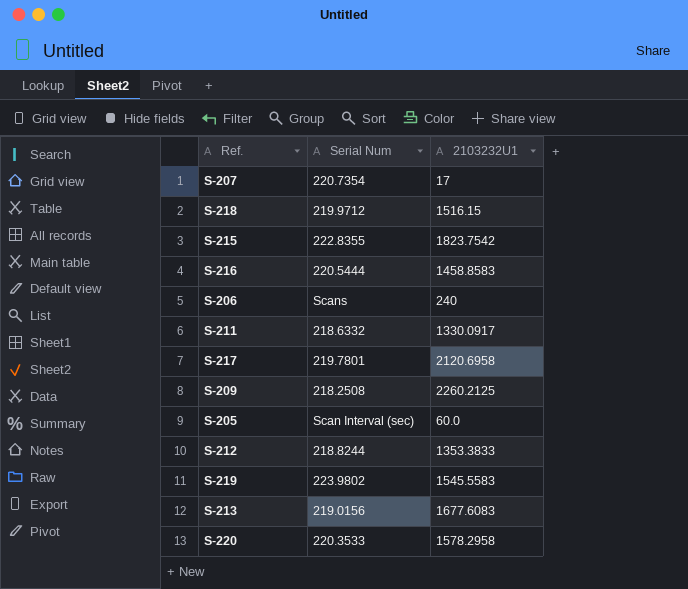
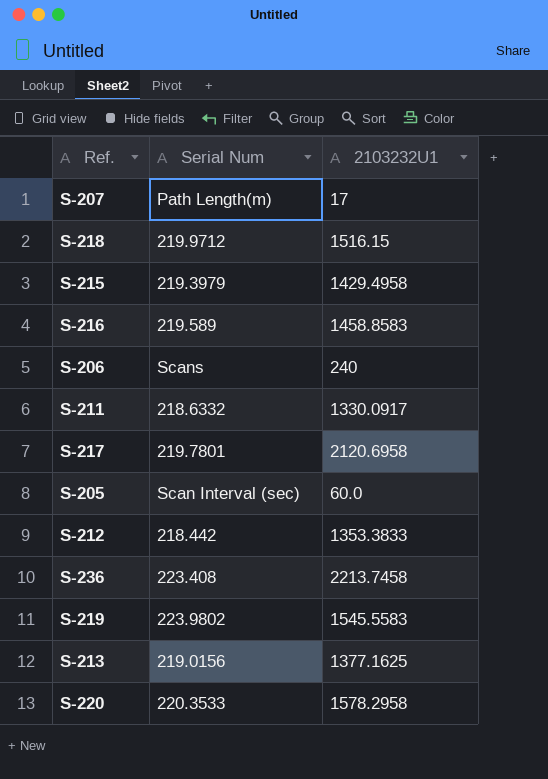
row S-209: 218.2508 | 2260.2125 -> none
S-207 | Serial Num: 220.7354 -> Path Length(m)
S-215 | Serial Num: 222.8355 -> 219.3979
S-215 | 2103232U1: 1823.7542 -> 1429.4958
S-216 | Serial Num: 220.5444 -> 219.589
S-212 | Serial Num: 218.8244 -> 218.442
row S-236: none -> 223.408 | 2213.7458
S-213 | 2103232U1: 1677.6083 -> 1377.1625

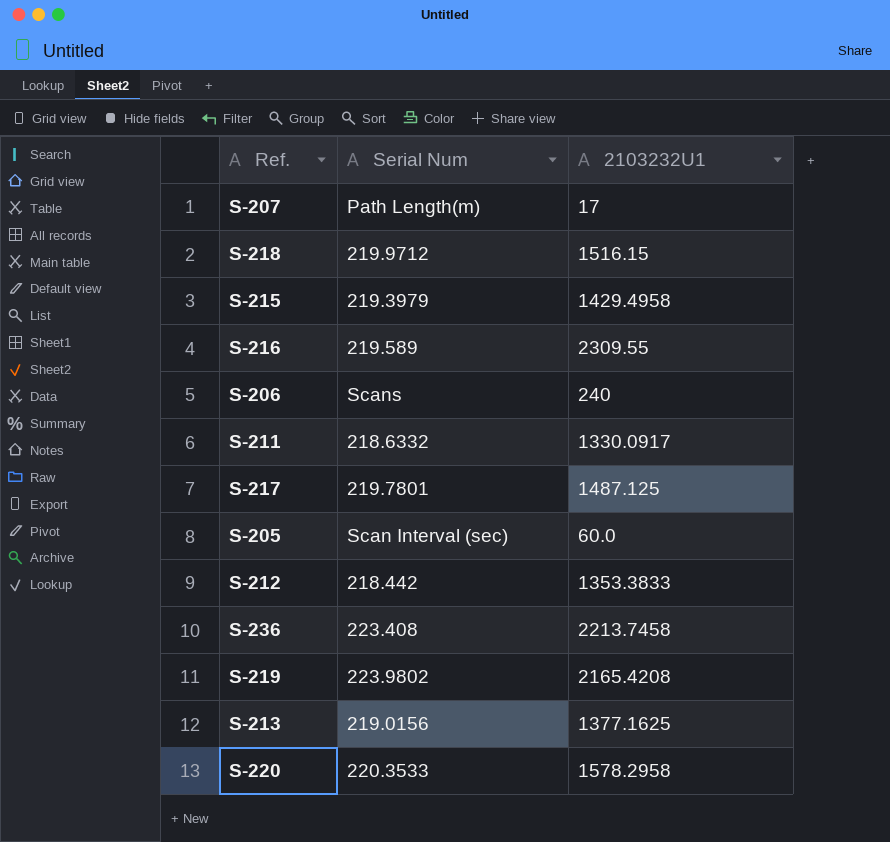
S-216 | 2103232U1: 1458.8583 -> 2309.55
S-217 | 2103232U1: 2120.6958 -> 1487.125
S-219 | 2103232U1: 1545.5583 -> 2165.4208

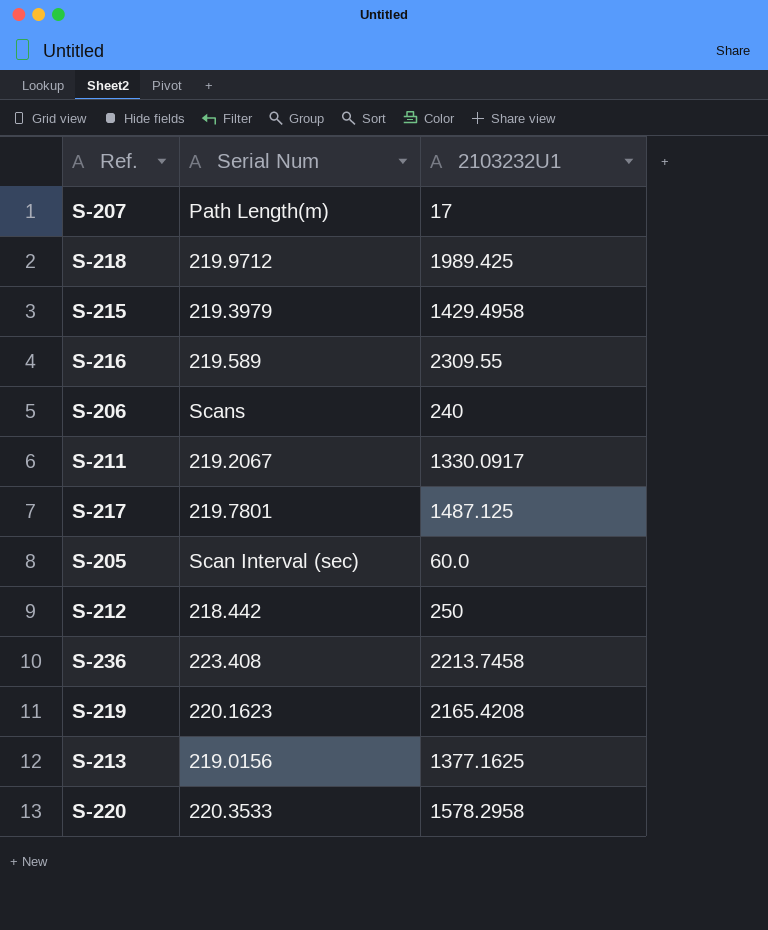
S-218 | 2103232U1: 1516.15 -> 1989.425
S-211 | Serial Num: 218.6332 -> 219.2067
S-212 | 2103232U1: 1353.3833 -> 250
S-219 | Serial Num: 223.9802 -> 220.1623

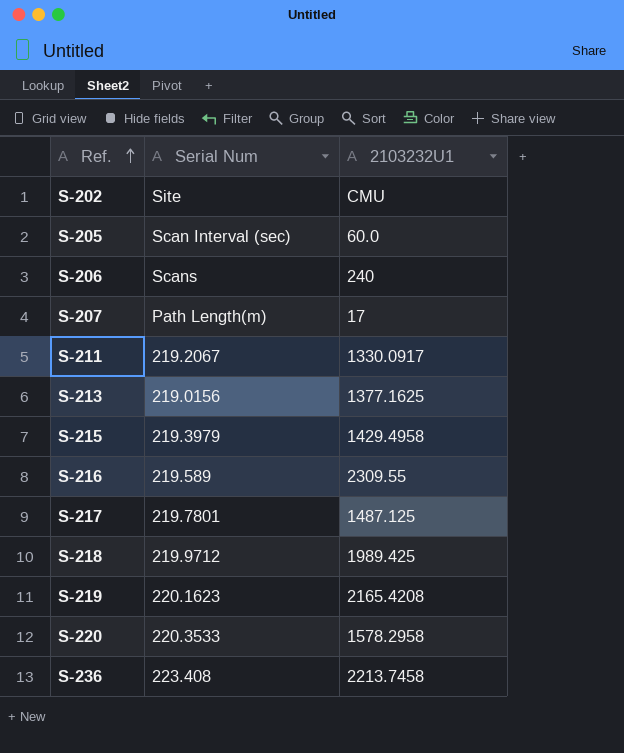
row order: none -> Ref. ascending
row S-212: 218.442 | 250 -> none
row S-202: none -> Site | CMU

